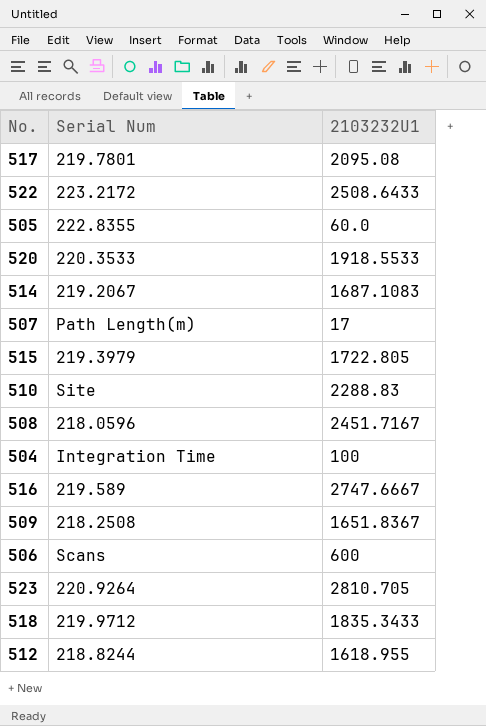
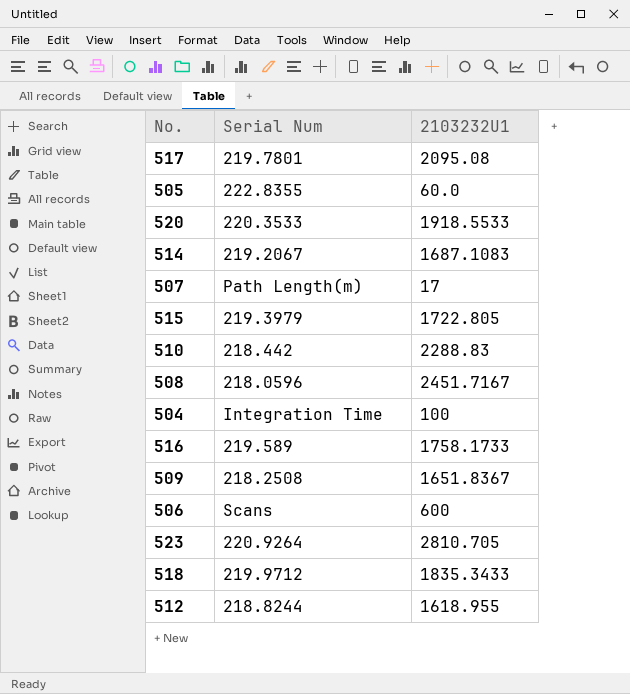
row 522: 223.2172 | 2508.6433 -> none
510 | Serial Num: Site -> 218.442
516 | 2103232U1: 2747.6667 -> 1758.1733

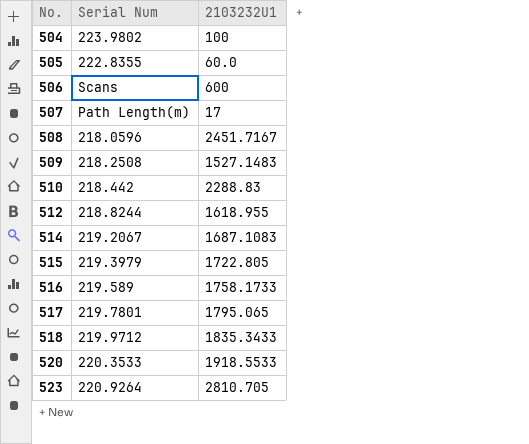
row order: none -> No. ascending
504 | Serial Num: Integration Time -> 223.9802
509 | 2103232U1: 1651.8367 -> 1527.1483
517 | 2103232U1: 2095.08 -> 1795.065

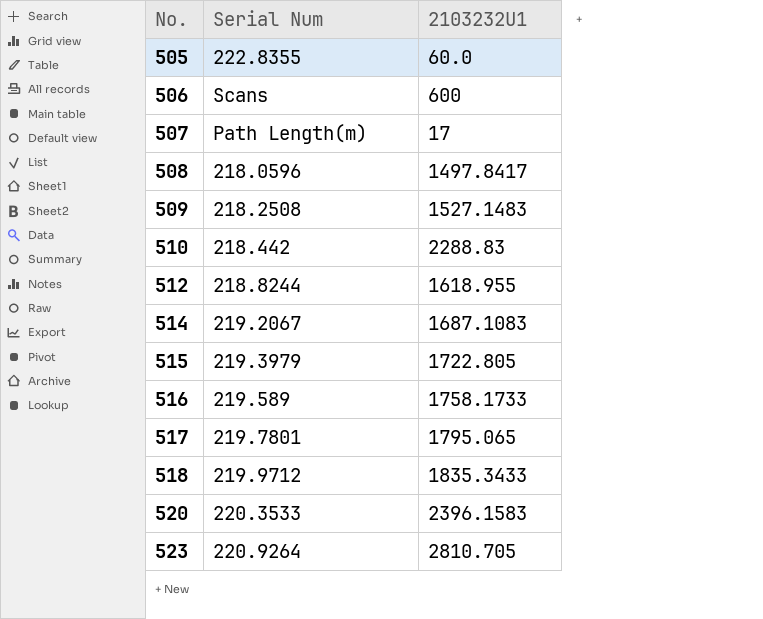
row 504: 223.9802 | 100 -> none
508 | 2103232U1: 2451.7167 -> 1497.8417
520 | 2103232U1: 1918.5533 -> 2396.1583

